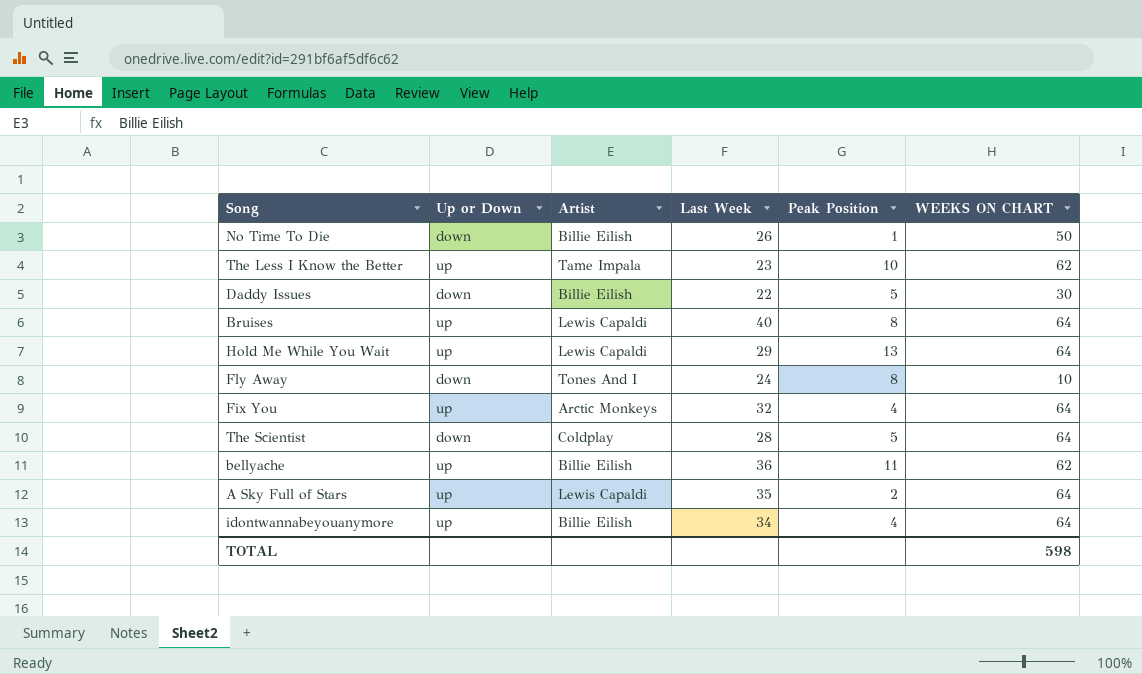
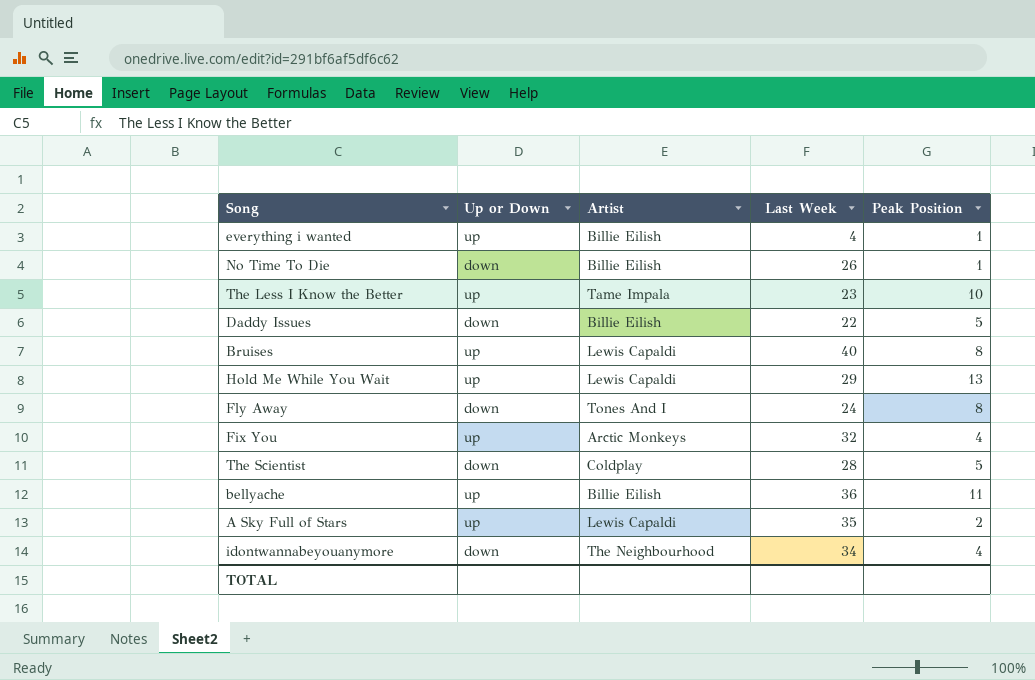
column WEEKS ON CHART | position: 6 -> none
row everything i wanted: none -> up | Billie Eilish | 4 | 1
idontwannabeyouanymore | Up or Down: up -> down
idontwannabeyouanymore | Artist: Billie Eilish -> The Neighbourhood

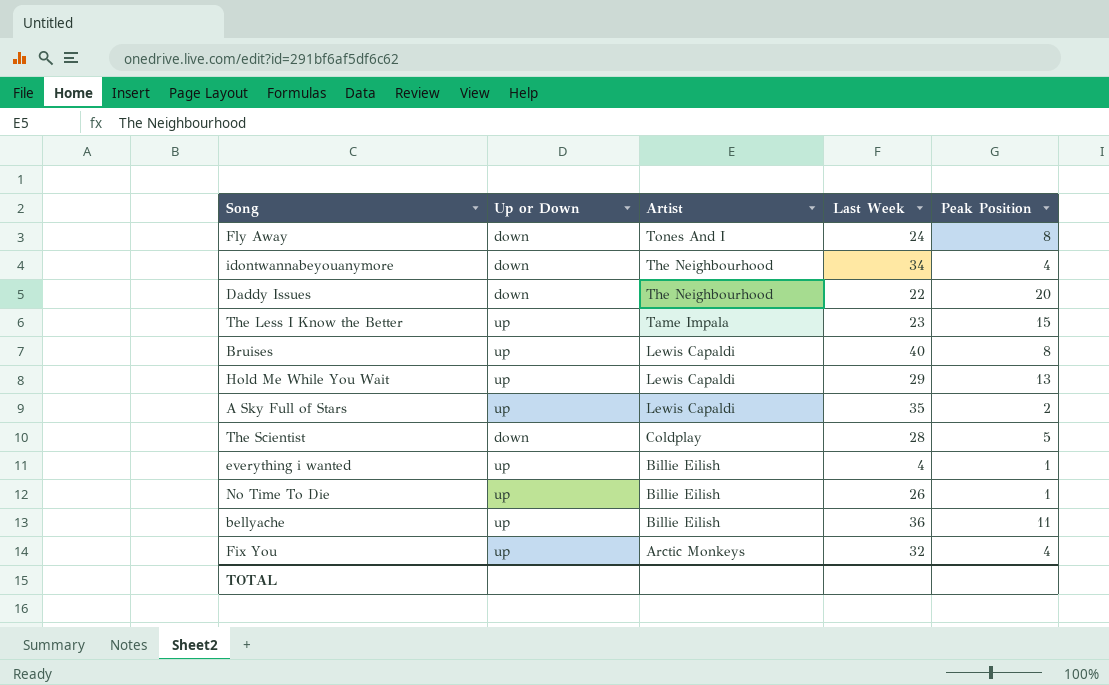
row order: none -> Artist descending
Daddy Issues | Artist: Billie Eilish -> The Neighbourhood
Daddy Issues | Peak Position: 5 -> 20
The Less I Know the Better | Peak Position: 10 -> 15
No Time To Die | Up or Down: down -> up

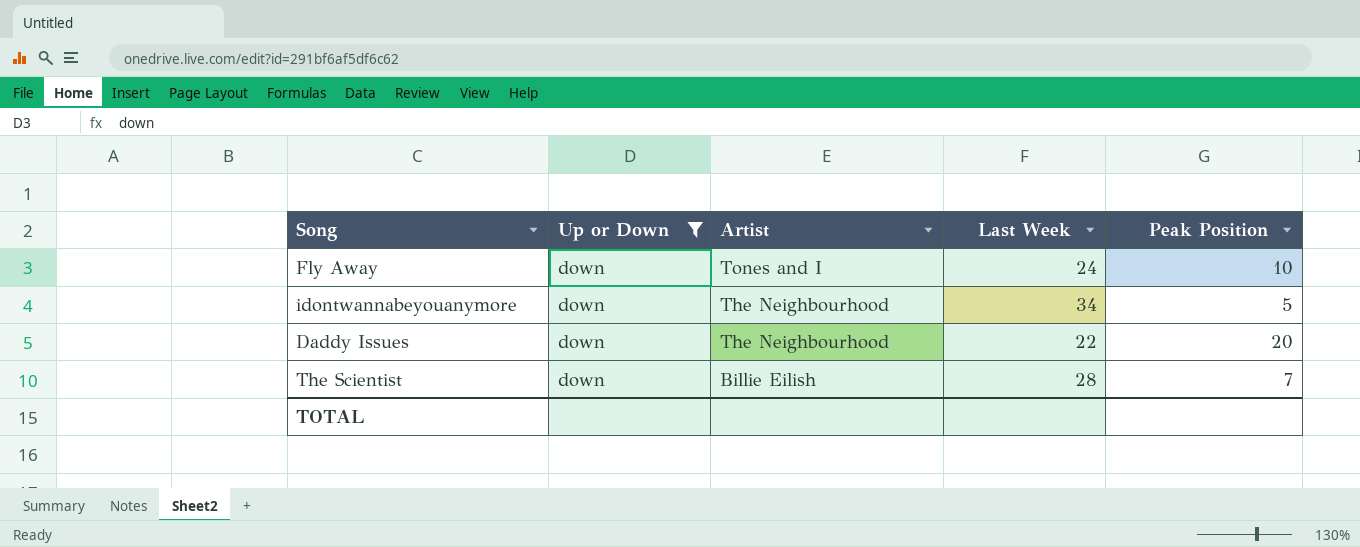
filter: none -> Up or Down = down
Fly Away | Artist: Tones And I -> Tones and I
Fly Away | Peak Position: 8 -> 10
idontwannabeyouanymore | Peak Position: 4 -> 5
The Scientist | Artist: Coldplay -> Billie Eilish
The Scientist | Peak Position: 5 -> 7

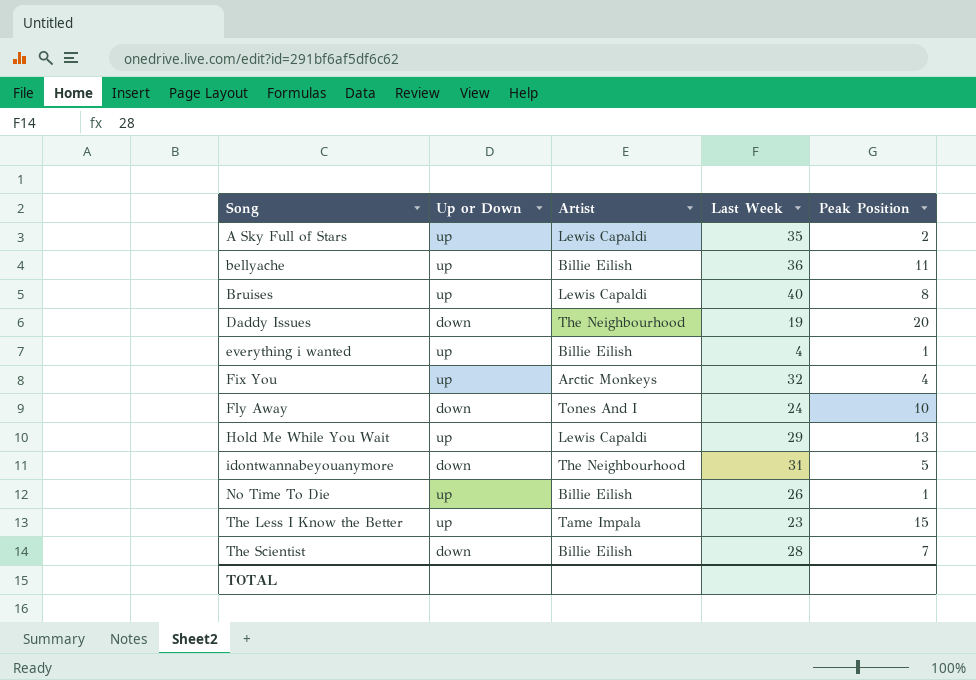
filter: Up or Down = down -> none
row order: Artist descending -> Song ascending
Daddy Issues | Last Week: 22 -> 19
Fly Away | Artist: Tones and I -> Tones And I
idontwannabeyouanymore | Last Week: 34 -> 31

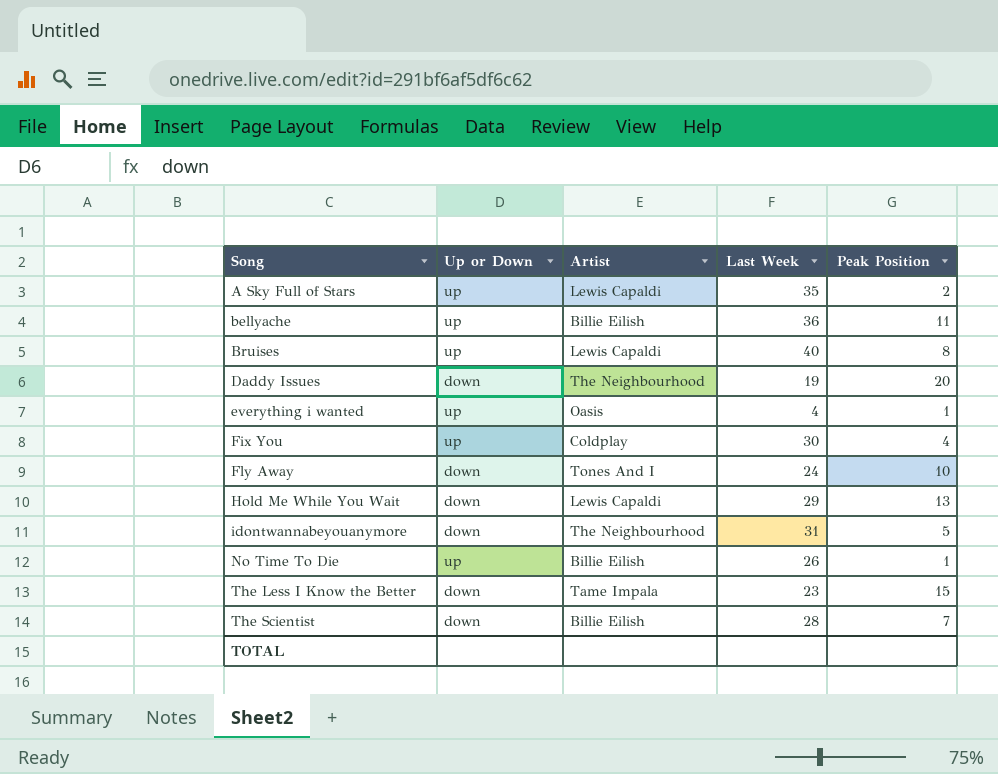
everything i wanted | Artist: Billie Eilish -> Oasis
Fix You | Artist: Arctic Monkeys -> Coldplay
Fix You | Last Week: 32 -> 30
Hold Me While You Wait | Up or Down: up -> down
The Less I Know the Better | Up or Down: up -> down

